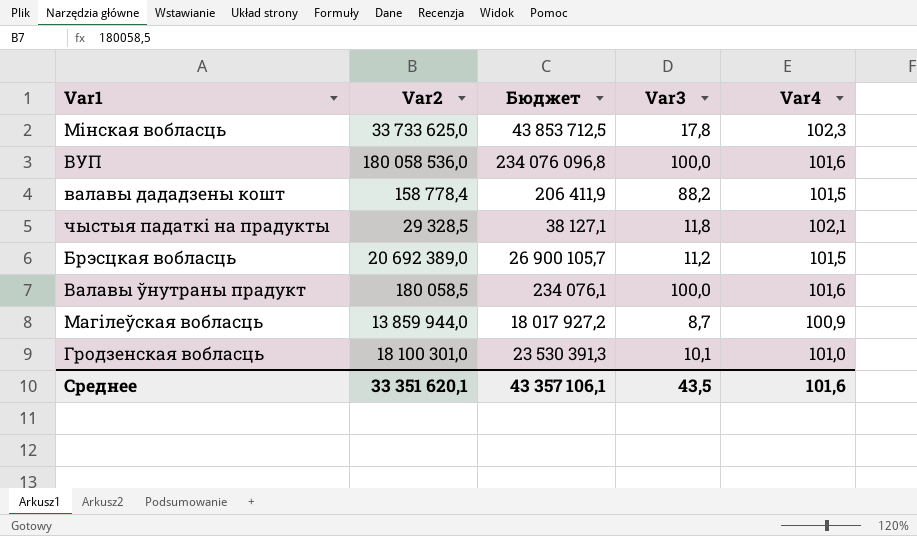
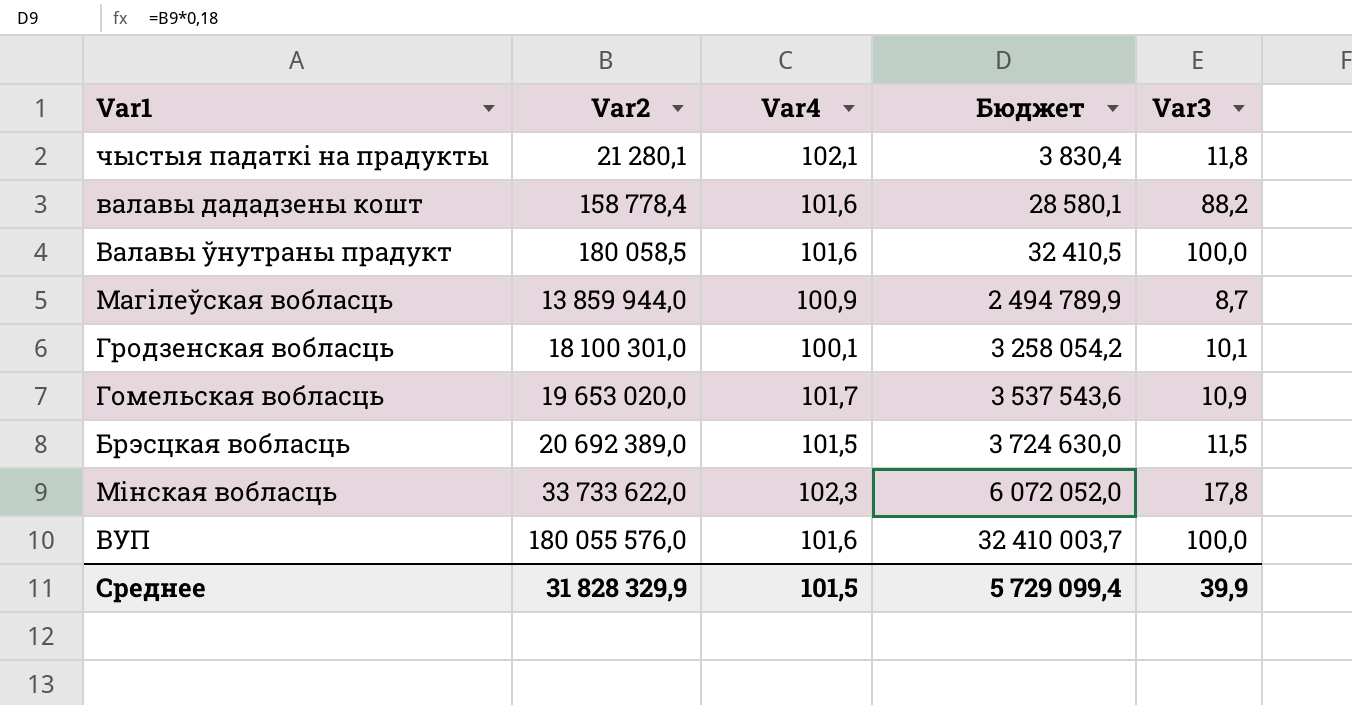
row order: none -> Var2 ascending
column Var4 | position: 5 -> 3
column Бюджет | formula: [Var2] * 1,3 -> [Var2] * 0,18
чыстыя падаткі на прадукты | Var2: 29 328,5 -> 21 280,1
валавы дададзены кошт | Var4: 101,5 -> 101,6
Гродзенская вобласць | Var4: 101,0 -> 100,1
row Гомельская вобласць: none -> 19 653 020,0 | 101,7 | 3 537 543,6 | 10,9
Брэсцкая вобласць | Var3: 11,2 -> 11,5
Мінская вобласць | Var2: 33 733 625,0 -> 33 733 622,0
ВУП | Var2: 180 058 536,0 -> 180 055 576,0
Среднее | Var2: 33 351 620,1 -> 31 828 329,9
Среднее | Var4: 101,6 -> 101,5
Среднее | Бюджет: 43 357 106,1 -> 5 729 099,4
Среднее | Var3: 43,5 -> 39,9

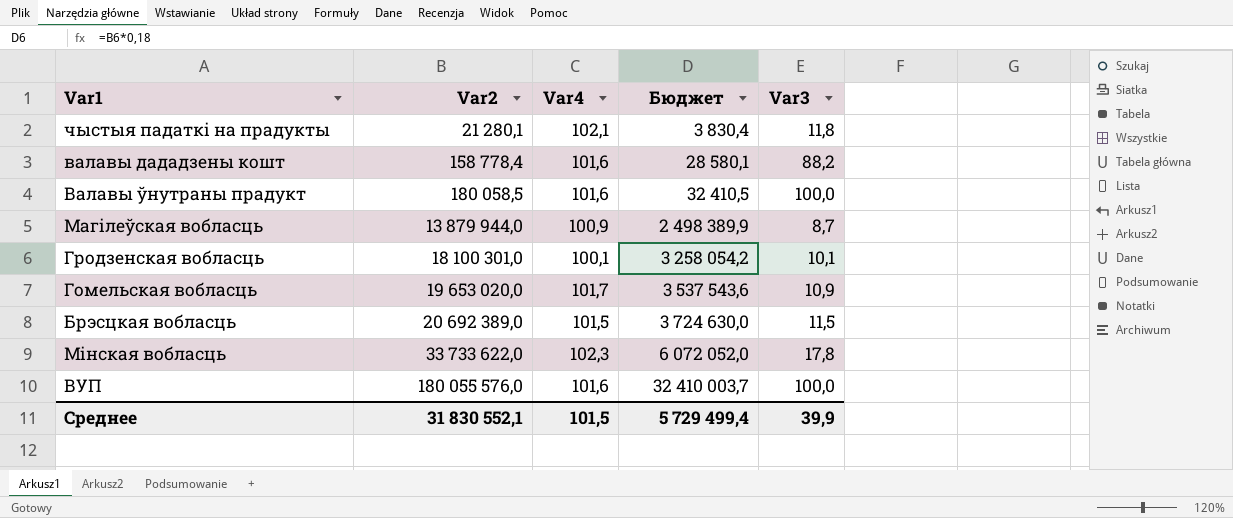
Магілеўская вобласць | Var2: 13 859 944,0 -> 13 879 944,0
Магілеўская вобласць | Бюджет: 2 494 789,9 -> 2 498 389,9
Среднее | Var2: 31 828 329,9 -> 31 830 552,1
Среднее | Бюджет: 5 729 099,4 -> 5 729 499,4

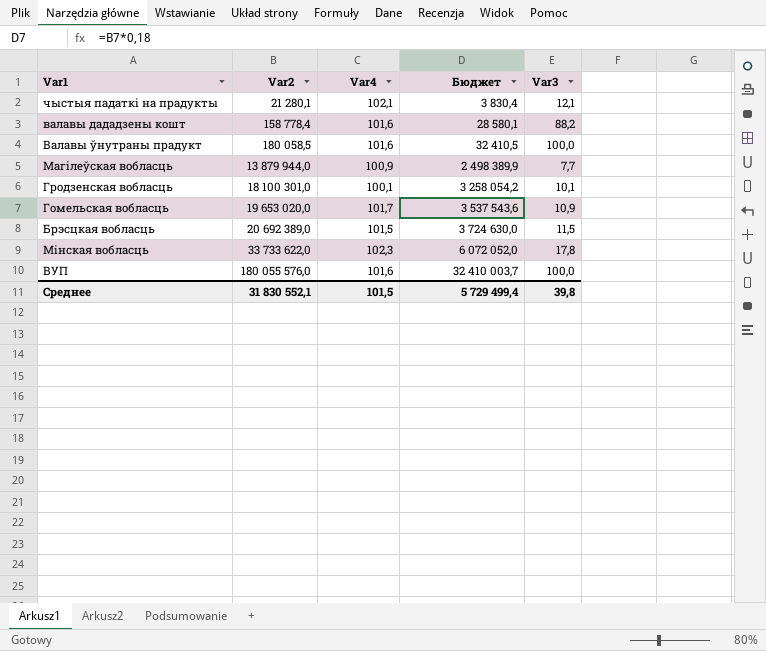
чыстыя падаткі на прадукты | Var3: 11,8 -> 12,1
Магілеўская вобласць | Var3: 8,7 -> 7,7
Среднее | Var3: 39,9 -> 39,8

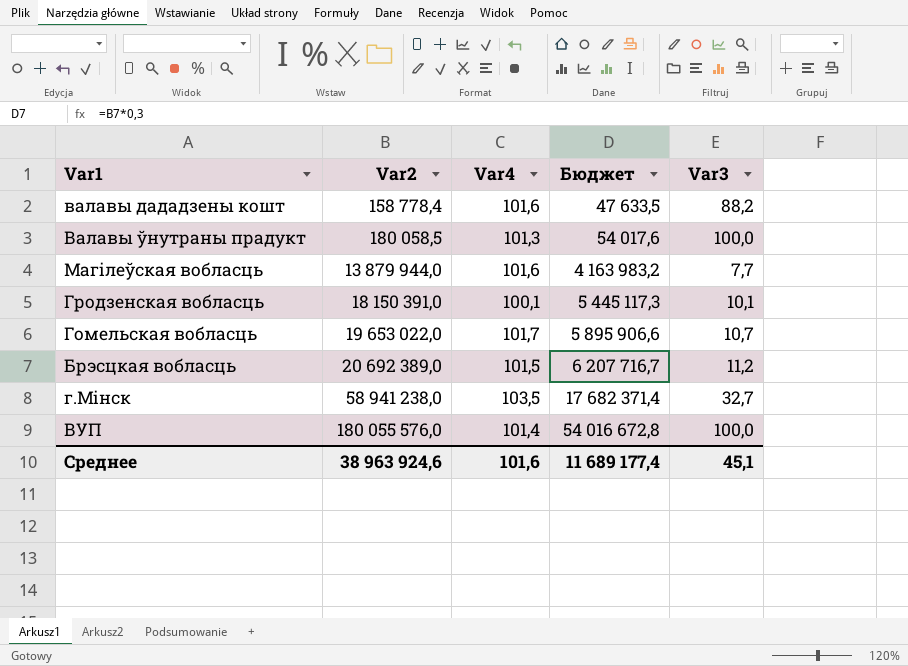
column Бюджет | formula: [Var2] * 0,18 -> [Var2] * 0,3
row чыстыя падаткі на прадукты: 21 280,1 | 102,1 | 3 830,4 | 12,1 -> none
row Мінская вобласць: 33 733 622,0 | 102,3 | 6 072 052,0 | 17,8 -> none
Валавы ўнутраны прадукт | Var4: 101,6 -> 101,3
Магілеўская вобласць | Var4: 100,9 -> 101,6
Гродзенская вобласць | Var2: 18 100 301,0 -> 18 150 391,0
Гомельская вобласць | Var2: 19 653 020,0 -> 19 653 022,0
Гомельская вобласць | Var3: 10,9 -> 10,7
Брэсцкая вобласць | Var3: 11,5 -> 11,2
row г.Мінск: none -> 58 941 238,0 | 103,5 | 17 682 371,4 | 32,7
ВУП | Var4: 101,6 -> 101,4
Среднее | Var2: 31 830 552,1 -> 38 963 924,6
Среднее | Var4: 101,5 -> 101,6
Среднее | Бюджет: 5 729 499,4 -> 11 689 177,4
Среднее | Var3: 39,8 -> 45,1

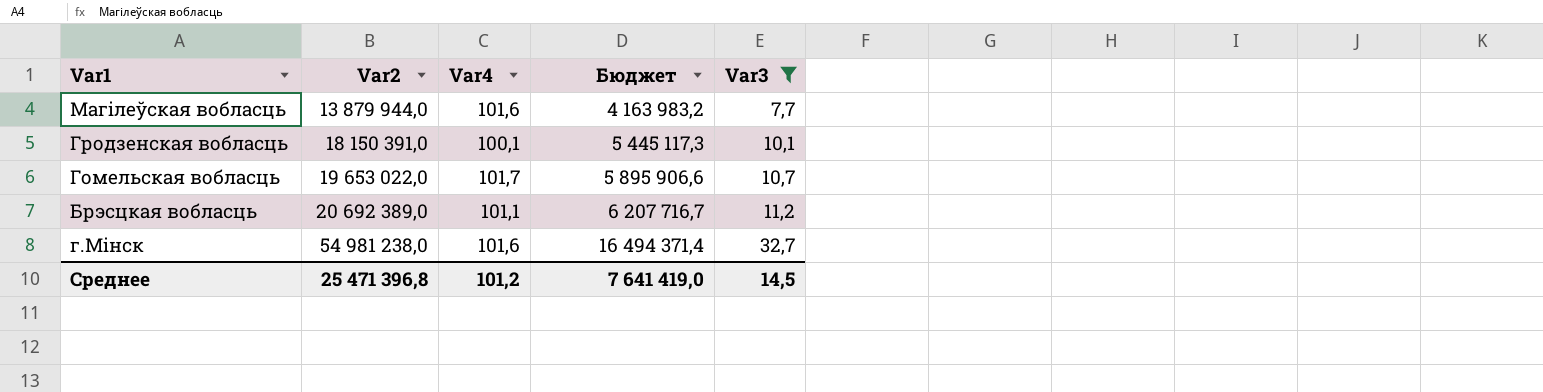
filter: none -> Var3 <= 32,7
Брэсцкая вобласць | Var4: 101,5 -> 101,1
г.Мінск | Var2: 58 941 238,0 -> 54 981 238,0
г.Мінск | Var4: 103,5 -> 101,6
г.Мінск | Бюджет: 17 682 371,4 -> 16 494 371,4
Среднее | Var2: 38 963 924,6 -> 25 471 396,8
Среднее | Var4: 101,6 -> 101,2
Среднее | Бюджет: 11 689 177,4 -> 7 641 419,0
Среднее | Var3: 45,1 -> 14,5

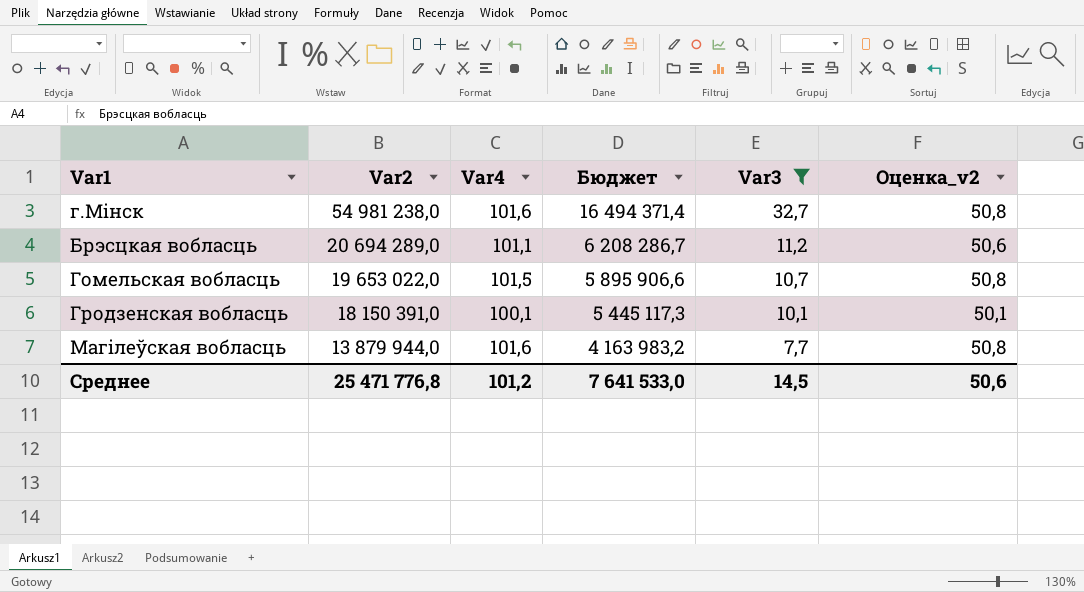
row order: Var2 ascending -> Var2 descending
column Оценка_v2 | formula: none -> [Var4] * 0,5
Брэсцкая вобласць | Var2: 20 692 389,0 -> 20 694 289,0
Брэсцкая вобласць | Бюджет: 6 207 716,7 -> 6 208 286,7
Гомельская вобласць | Var4: 101,7 -> 101,5
Среднее | Var2: 25 471 396,8 -> 25 471 776,8
Среднее | Бюджет: 7 641 419,0 -> 7 641 533,0

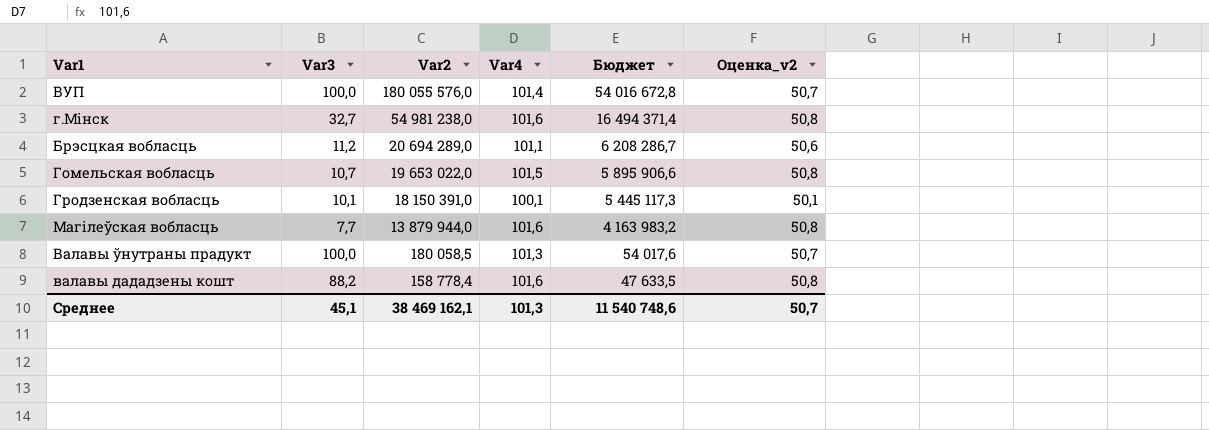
filter: Var3 <= 32,7 -> none
column Var3 | position: 5 -> 2
Среднее | Var3: 14,5 -> 45,1
Среднее | Var2: 25 471 776,8 -> 38 469 162,1
Среднее | Var4: 101,2 -> 101,3
Среднее | Бюджет: 7 641 533,0 -> 11 540 748,6
Среднее | Оценка_v2: 50,6 -> 50,7

